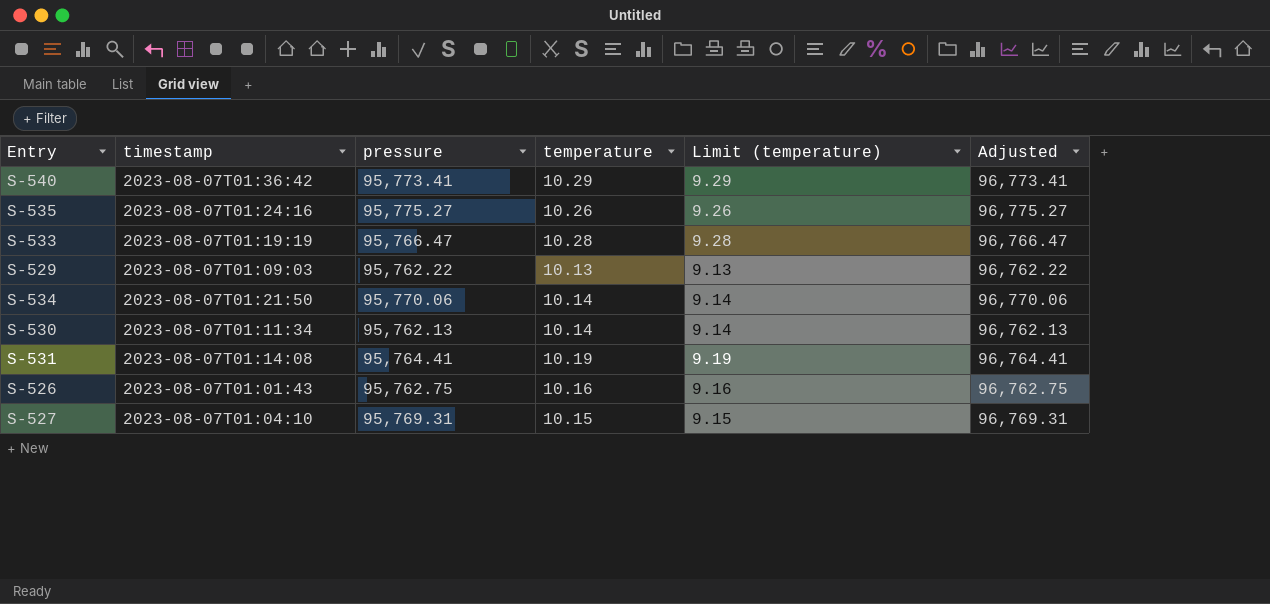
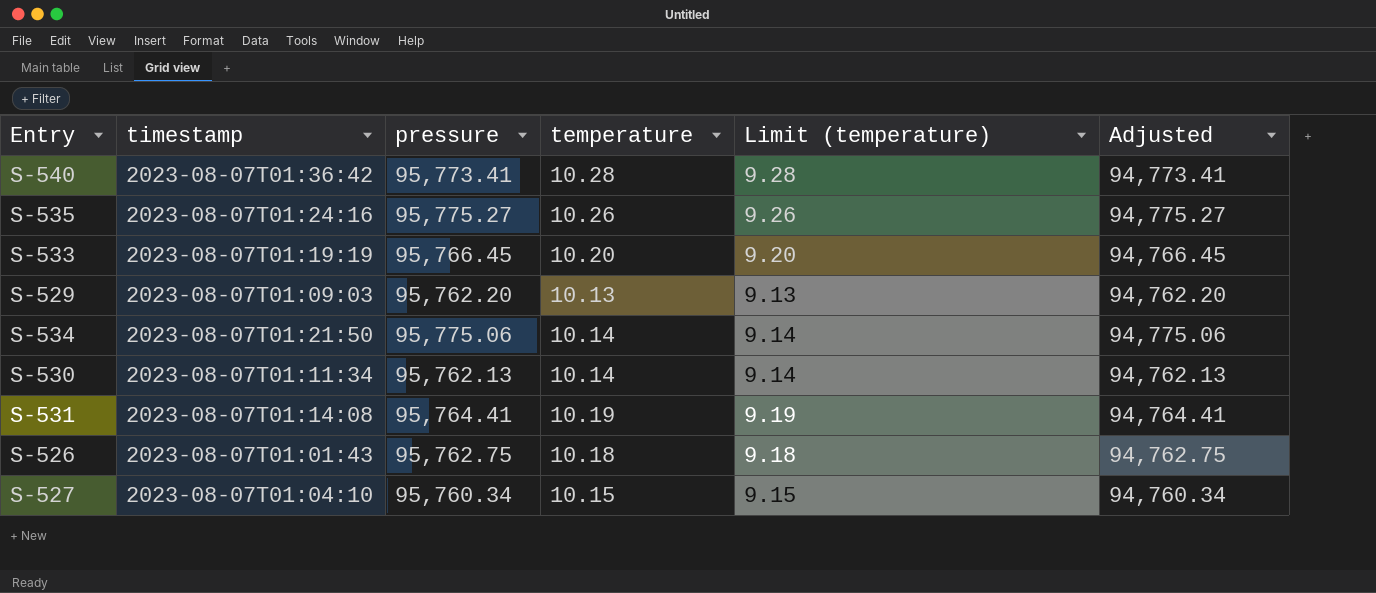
column Adjusted | formula: [pressure] + 1000 -> [pressure] - 1000
S-540 | temperature: 10.29 -> 10.28
S-540 | Limit (temperature): 9.29 -> 9.28
S-533 | pressure: 95,766.47 -> 95,766.45
S-533 | temperature: 10.28 -> 10.20
S-533 | Limit (temperature): 9.28 -> 9.20
S-529 | pressure: 95,762.22 -> 95,762.20
S-534 | pressure: 95,770.06 -> 95,775.06
S-526 | temperature: 10.16 -> 10.18
S-526 | Limit (temperature): 9.16 -> 9.18
S-527 | pressure: 95,769.31 -> 95,760.34

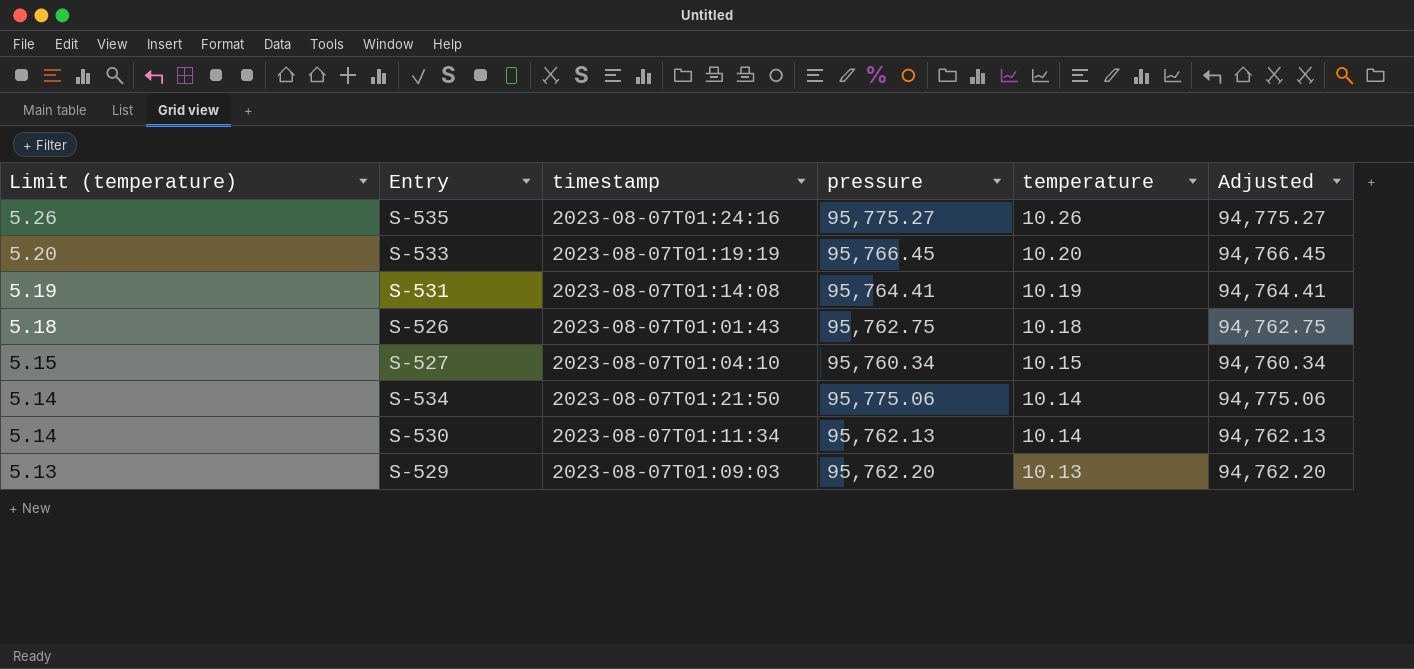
row order: none -> Limit (temperature) descending
column Limit (temperature) | formula: [temperature] - 1 -> [temperature] - 5
column Limit (temperature) | position: 5 -> 1
row S-540: 2023-08-07T01:36:42 | 95,773.41 | 10.28 | 9.28 | 94,773.41 -> none

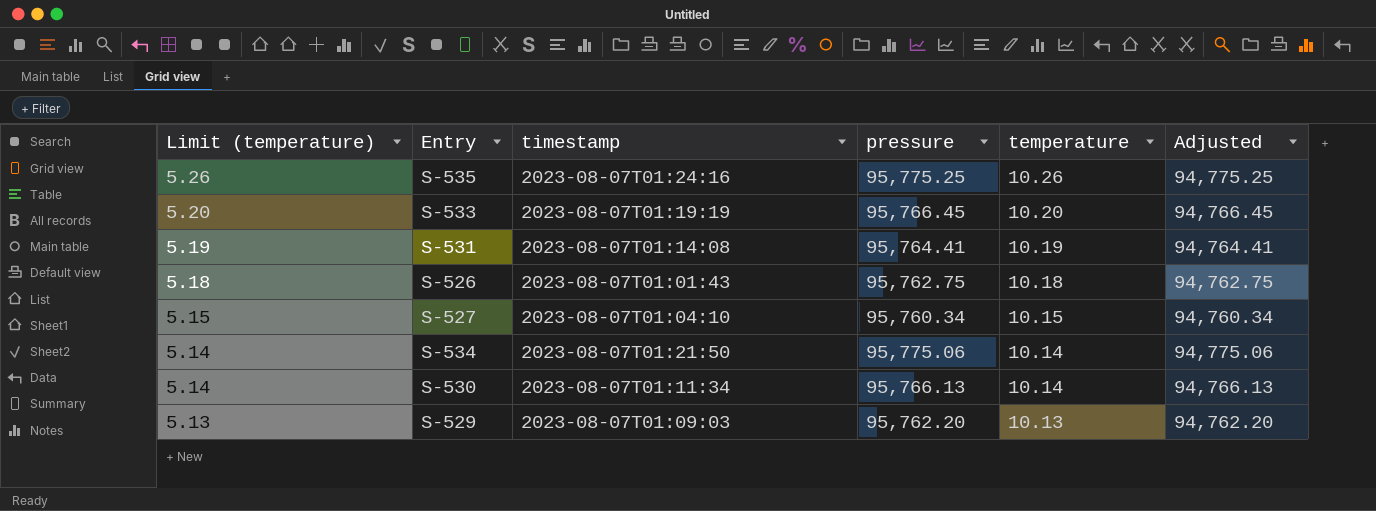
S-535 | pressure: 95,775.27 -> 95,775.25
S-535 | Adjusted: 94,775.27 -> 94,775.25
S-530 | pressure: 95,762.13 -> 95,766.13
S-530 | Adjusted: 94,762.13 -> 94,766.13

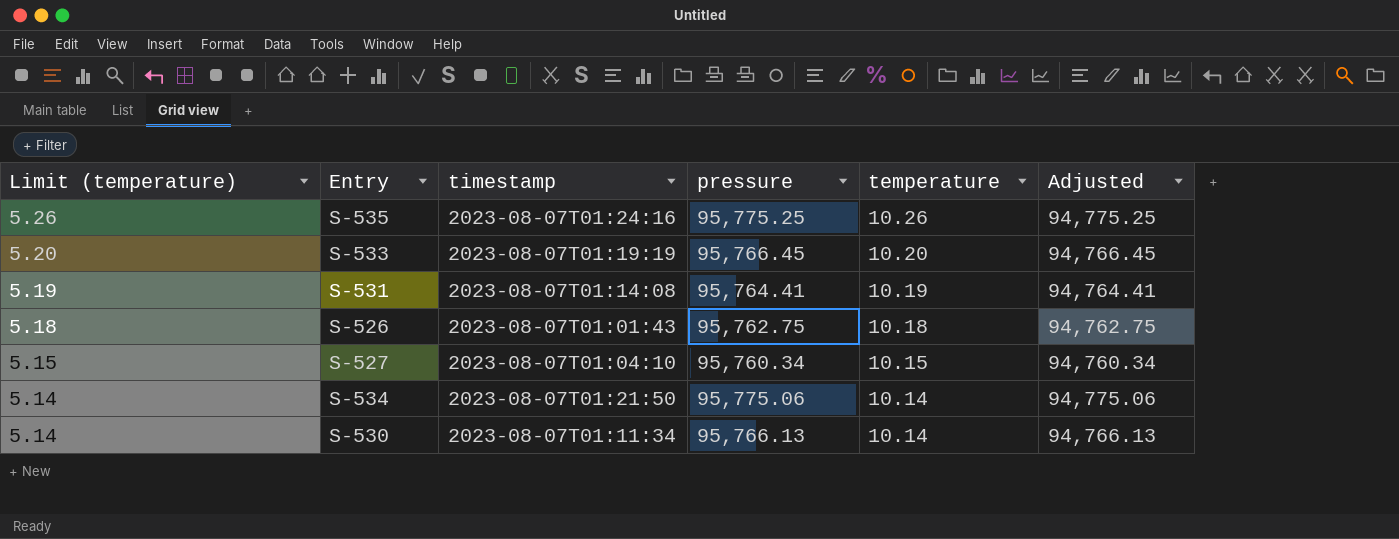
row S-529: 5.13 | 2023-08-07T01:09:03 | 95,762.20 | 10.13 | 94,762.20 -> none

